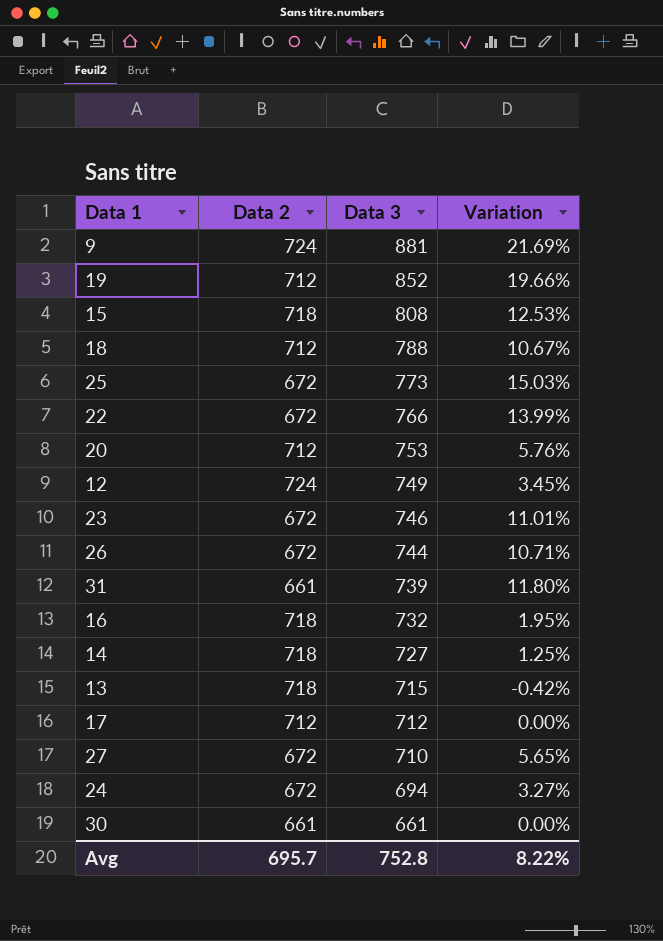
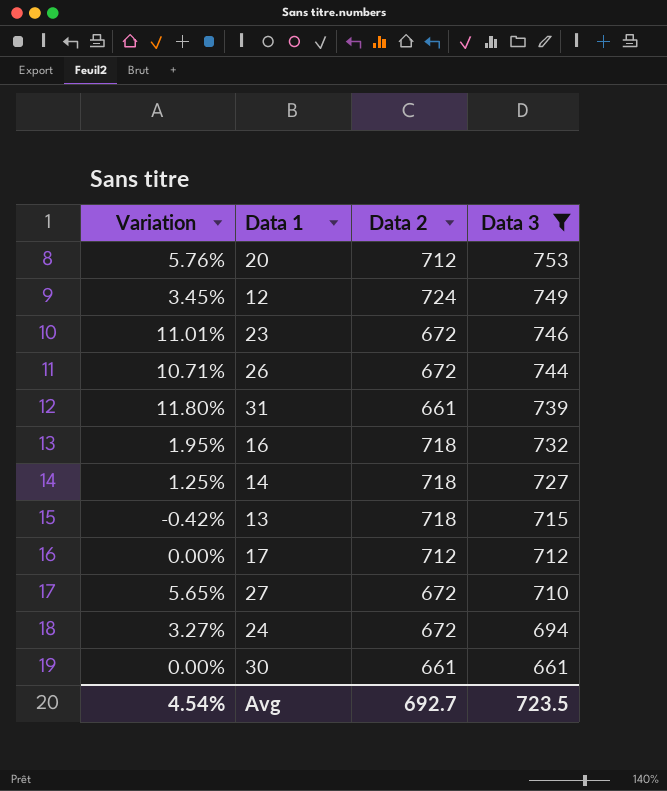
filter: none -> Data 3 <= 753
column Variation | position: 4 -> 1
Avg | Variation: 8.22% -> 4.54%
Avg | Data 2: 695.7 -> 692.7
Avg | Data 3: 752.8 -> 723.5

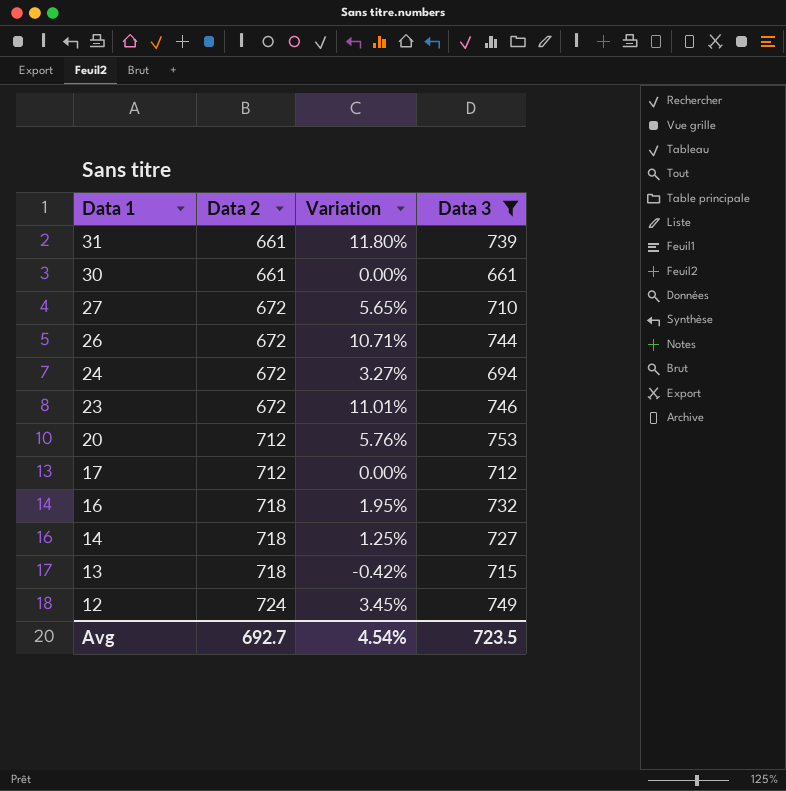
row order: Data 3 descending -> Data 1 descending
column Variation | position: 1 -> 3

